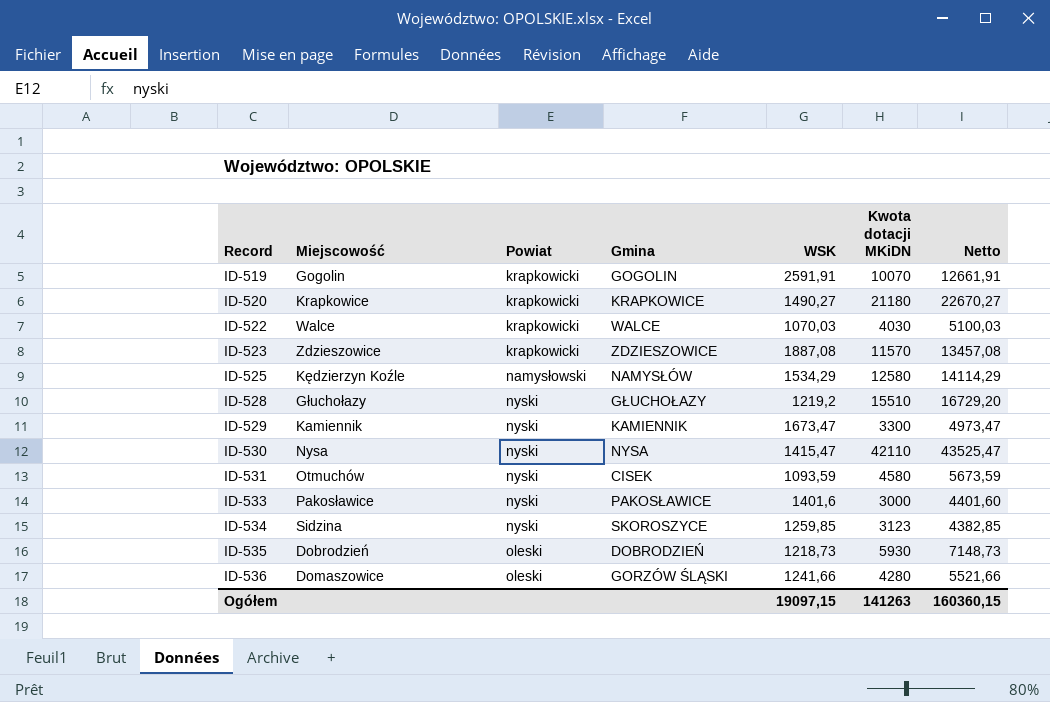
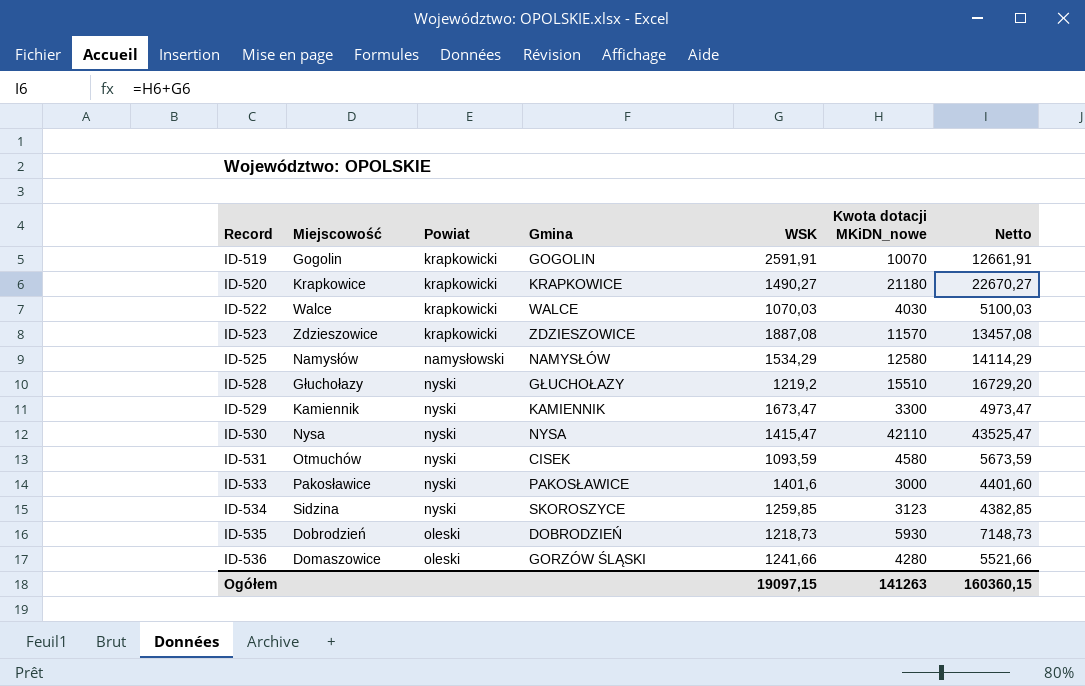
column name: Kwota dotacji MKiDN -> Kwota dotacji MKiDN_nowe
ID-525 | Miejscowość: Kędzierzyn Koźle -> Namysłów

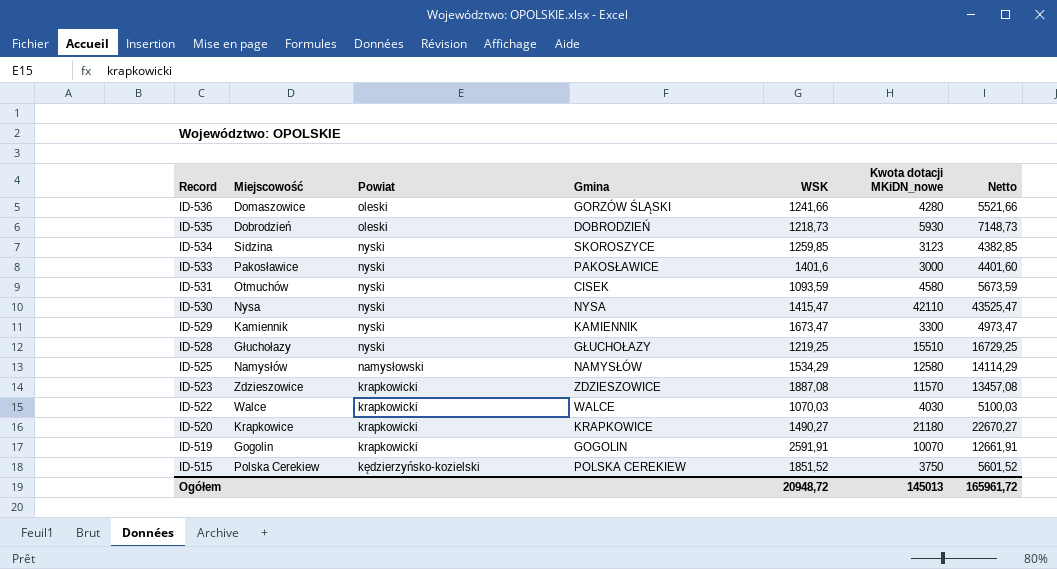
row order: Record ascending -> Record descending
ID-528 | WSK: 1219,2 -> 1219,25
ID-528 | Netto: 16729,20 -> 16729,25
row ID-515: none -> Polska Cerekiew | kędzierzyńsko-kozielski | POLSKA CEREKIEW | 1851,52 | 3750 | 5601,52
Ogółem | WSK: 19097,15 -> 20948,72
Ogółem | Kwota dotacji MKiDN_nowe: 141263 -> 145013
Ogółem | Netto: 160360,15 -> 165961,72

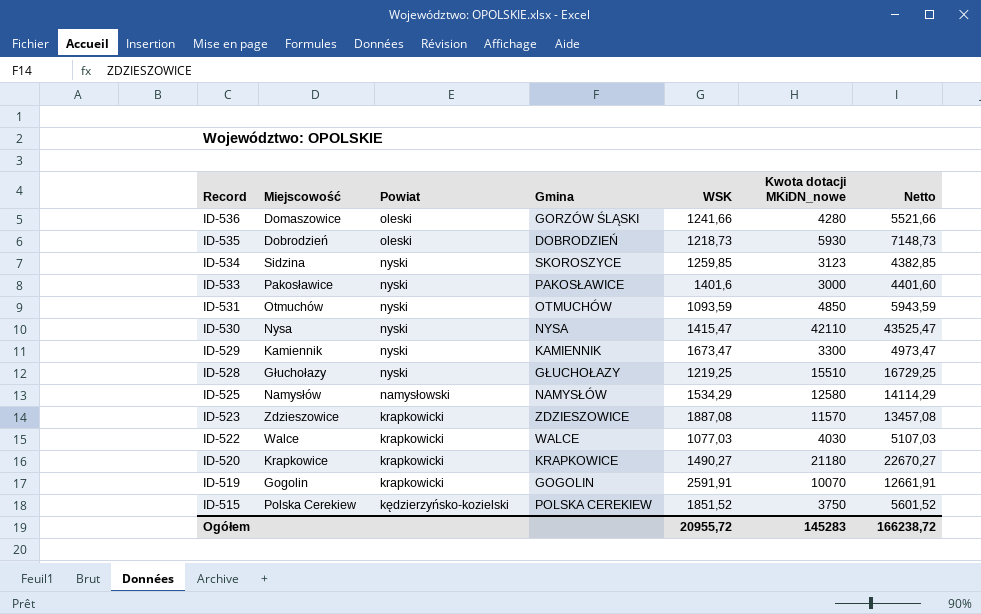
ID-531 | Gmina: CISEK -> OTMUCHÓW
ID-531 | Kwota dotacji MKiDN_nowe: 4580 -> 4850
ID-531 | Netto: 5673,59 -> 5943,59
ID-522 | WSK: 1070,03 -> 1077,03
ID-522 | Netto: 5100,03 -> 5107,03
Ogółem | WSK: 20948,72 -> 20955,72
Ogółem | Kwota dotacji MKiDN_nowe: 145013 -> 145283
Ogółem | Netto: 165961,72 -> 166238,72

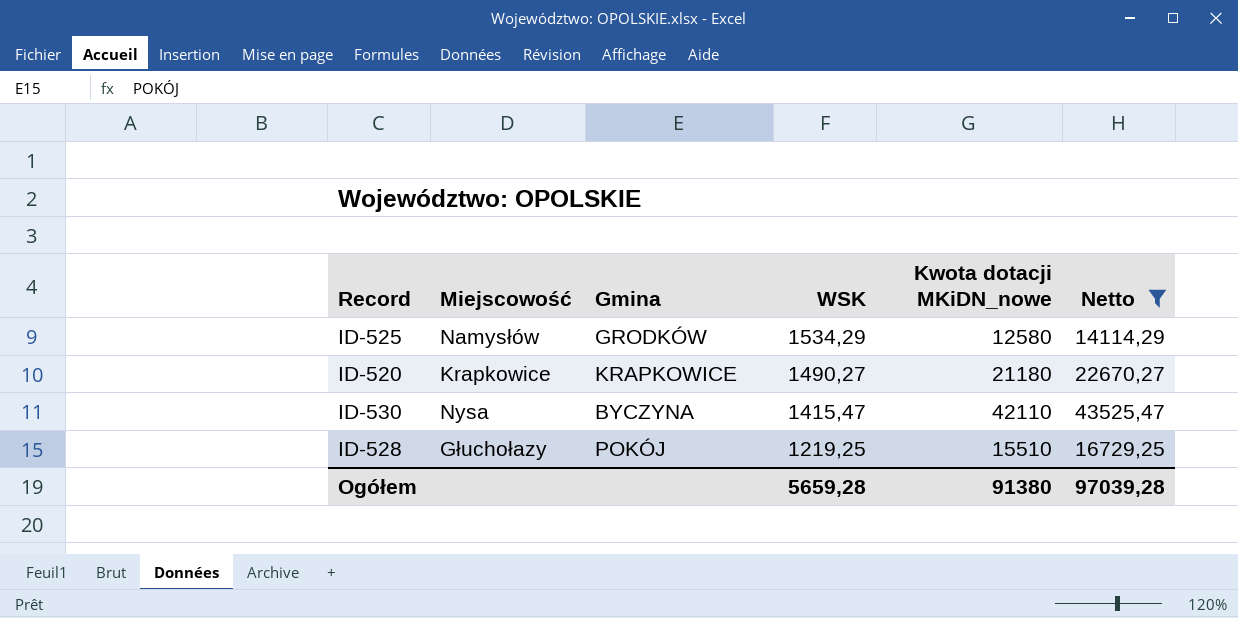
filter: none -> Netto >= 14114,29
row order: Record descending -> WSK descending
column Powiat | position: 3 -> none
ID-525 | Gmina: NAMYSŁÓW -> GRODKÓW
ID-530 | Gmina: NYSA -> BYCZYNA
ID-528 | Gmina: GŁUCHOŁAZY -> POKÓJ
Ogółem | WSK: 20955,72 -> 5659,28
Ogółem | Kwota dotacji MKiDN_nowe: 145283 -> 91380
Ogółem | Netto: 166238,72 -> 97039,28

